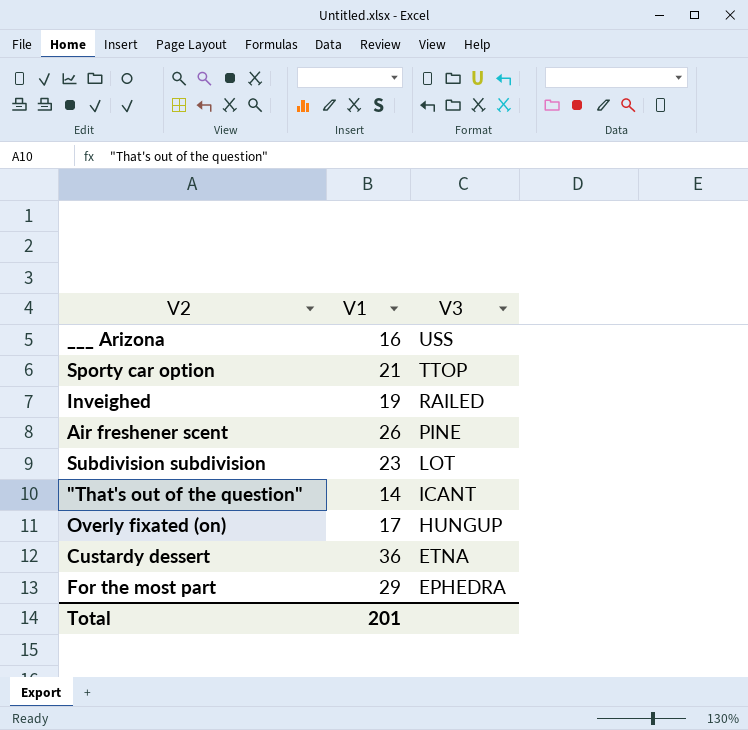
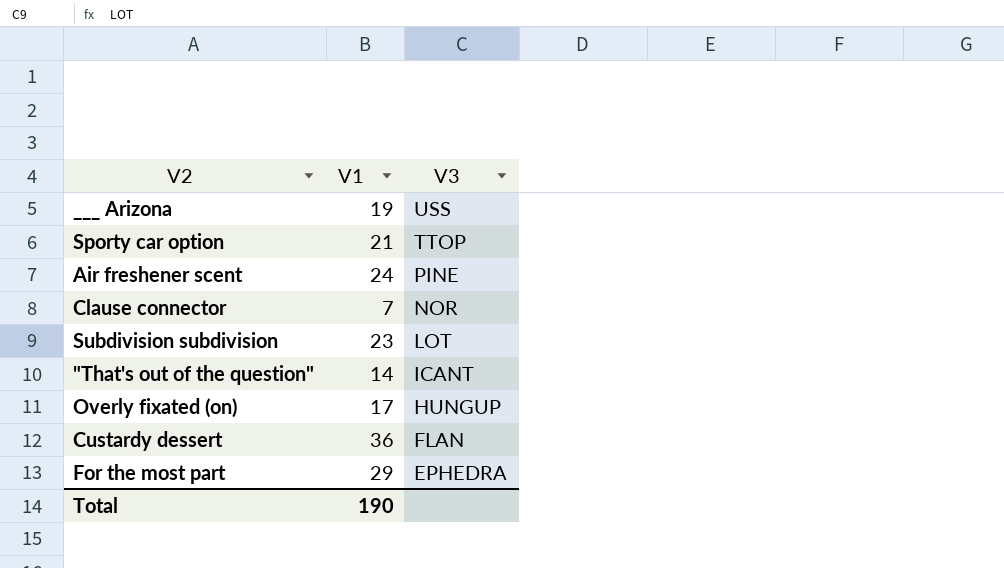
row Inveighed: 19 | RAILED -> none
___ Arizona | V1: 16 -> 19
Air freshener scent | V1: 26 -> 24
row Clause connector: none -> 7 | NOR
Custardy dessert | V3: ETNA -> FLAN
Total | V1: 201 -> 190

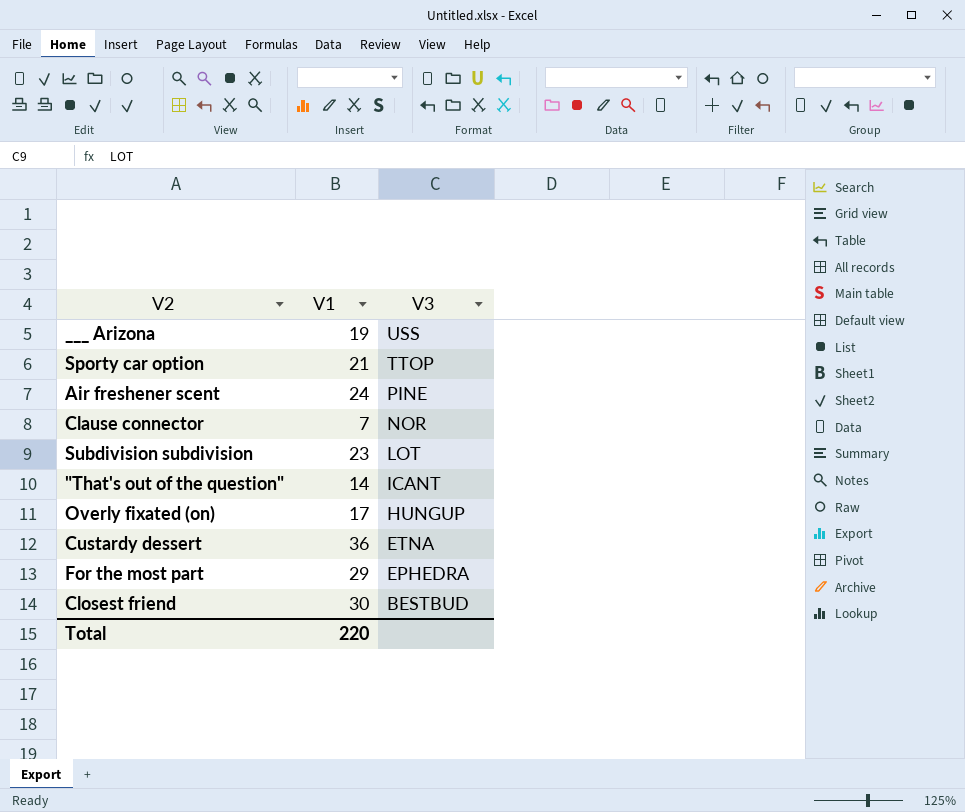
Custardy dessert | V3: FLAN -> ETNA
row Closest friend: none -> 30 | BESTBUD
Total | V1: 190 -> 220

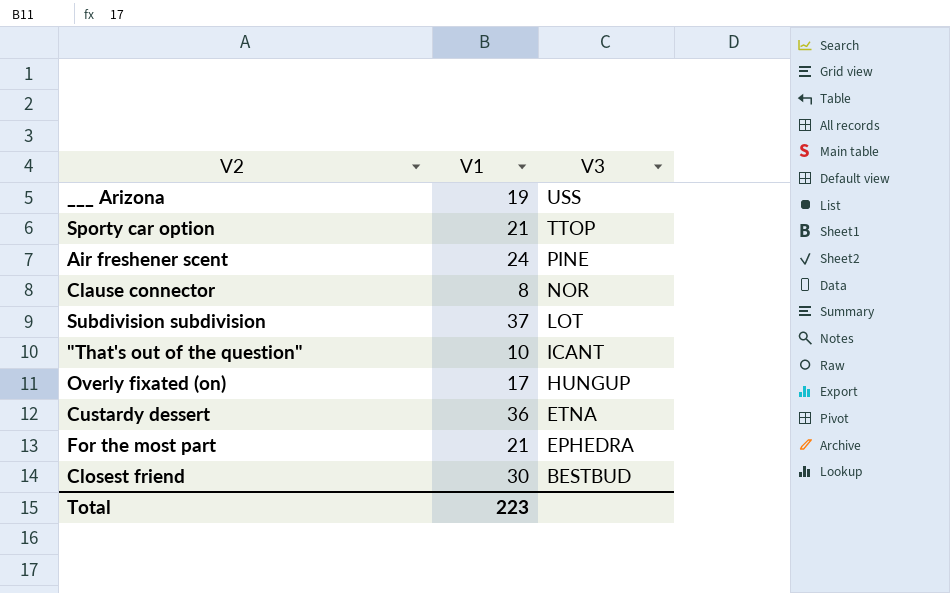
Clause connector | V1: 7 -> 8
Subdivision subdivision | V1: 23 -> 37
"That's out of the question" | V1: 14 -> 10
For the most part | V1: 29 -> 21
Total | V1: 220 -> 223

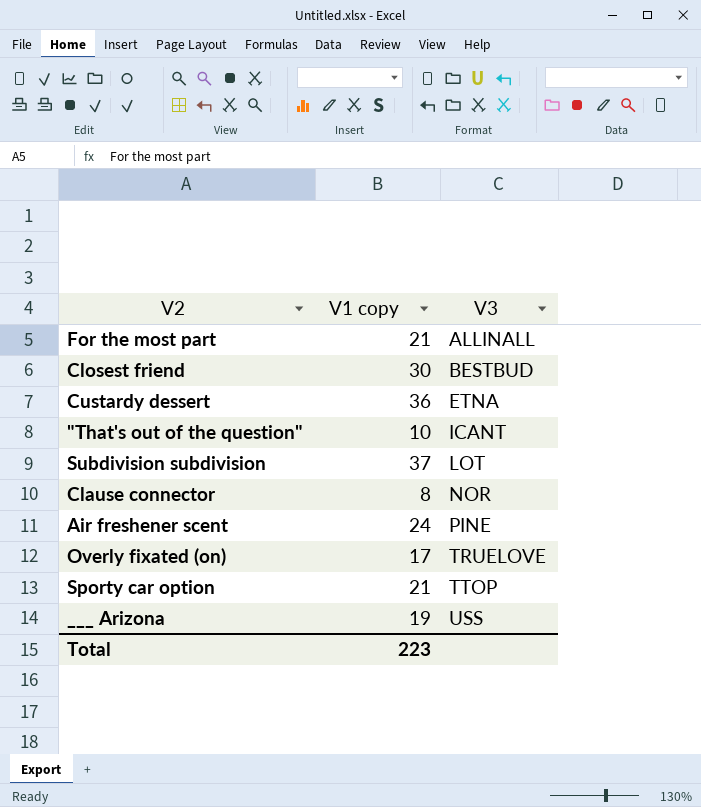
row order: V3 descending -> V3 ascending
column name: V1 -> V1 copy
For the most part | V3: EPHEDRA -> ALLINALL
Overly fixated (on) | V3: HUNGUP -> TRUELOVE

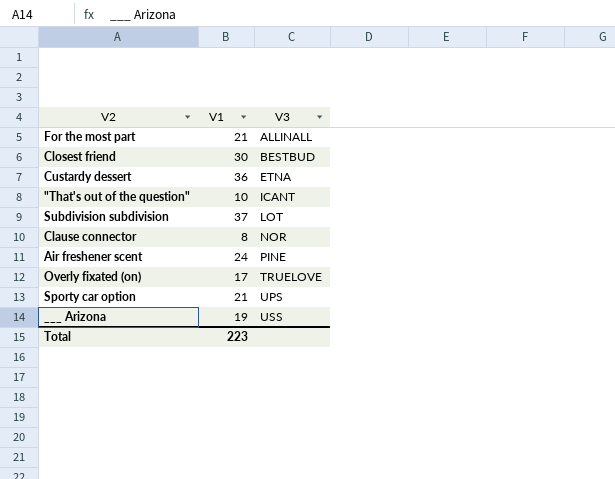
column name: V1 copy -> V1
Sporty car option | V3: TTOP -> UPS

